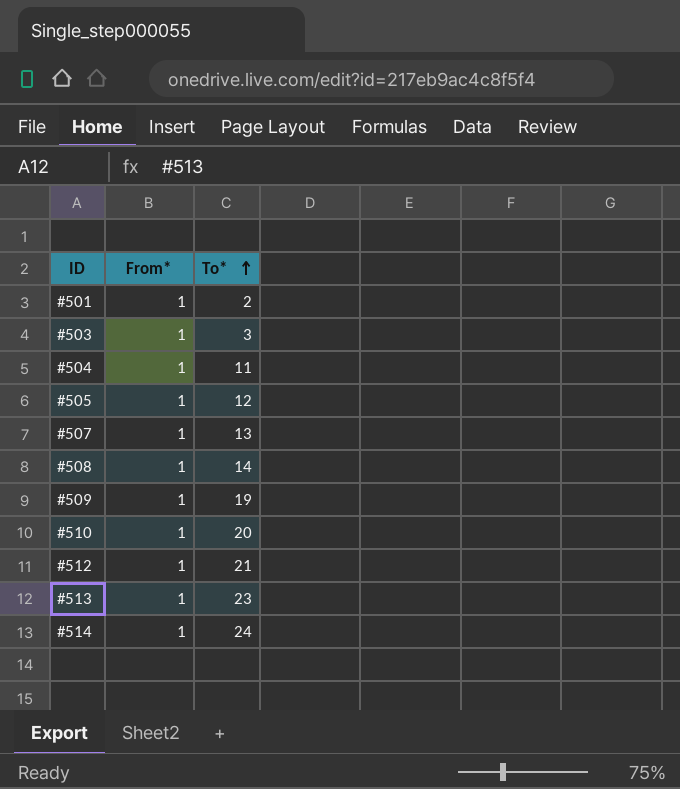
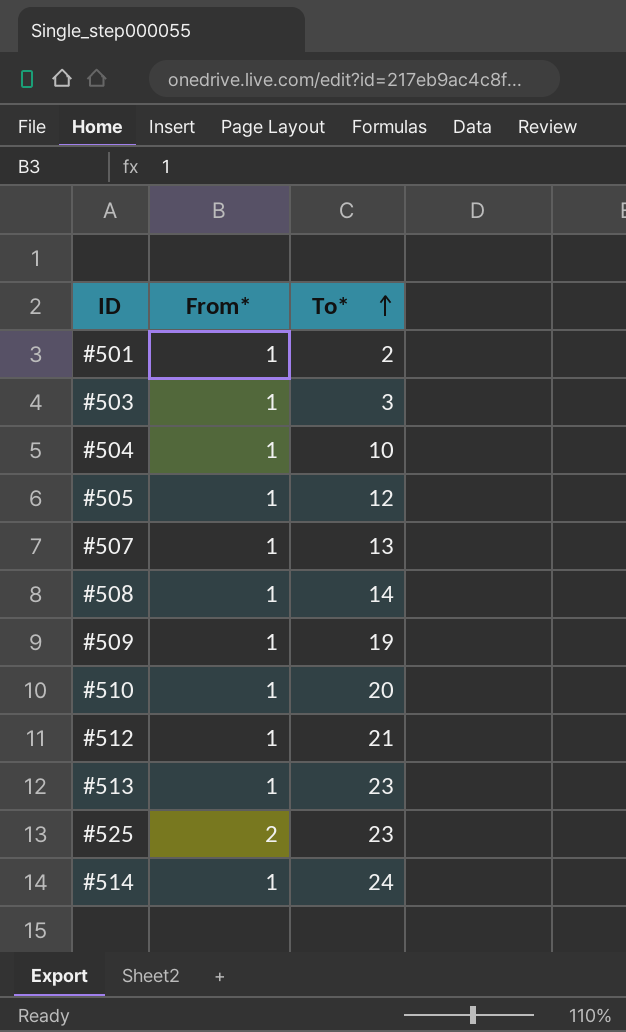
#504 | To*: 11 -> 10
row #525: none -> 2 | 23

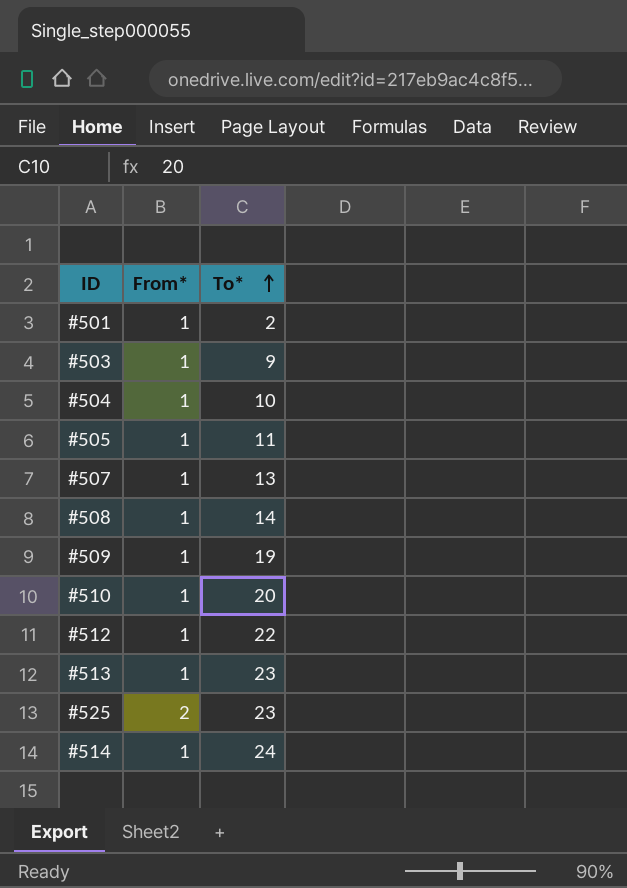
#503 | To*: 3 -> 9
#505 | To*: 12 -> 11
#512 | To*: 21 -> 22

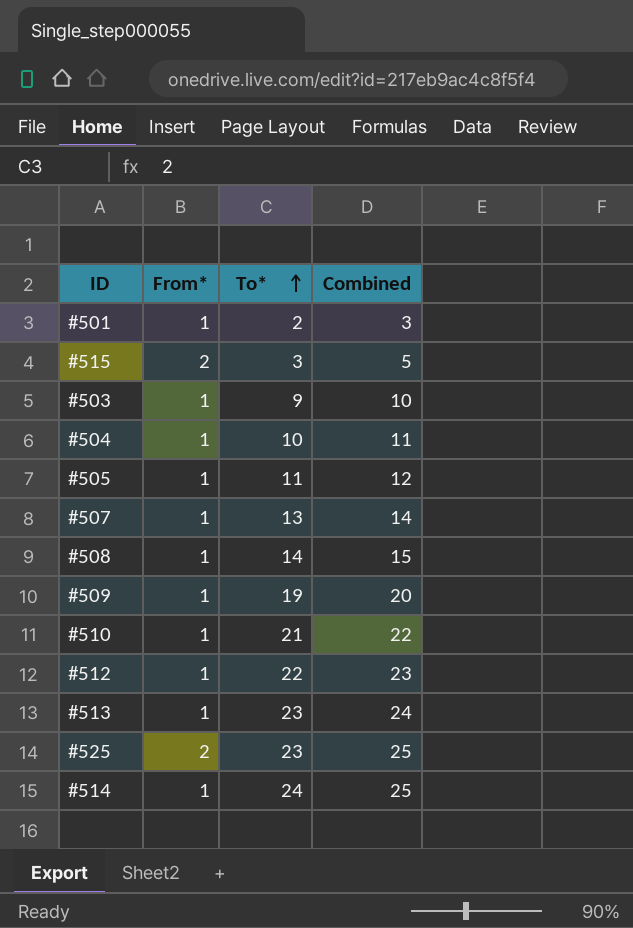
column Combined | formula: none -> [From*] + [To*]
row #515: none -> 2 | 3 | 5
#510 | To*: 20 -> 21

